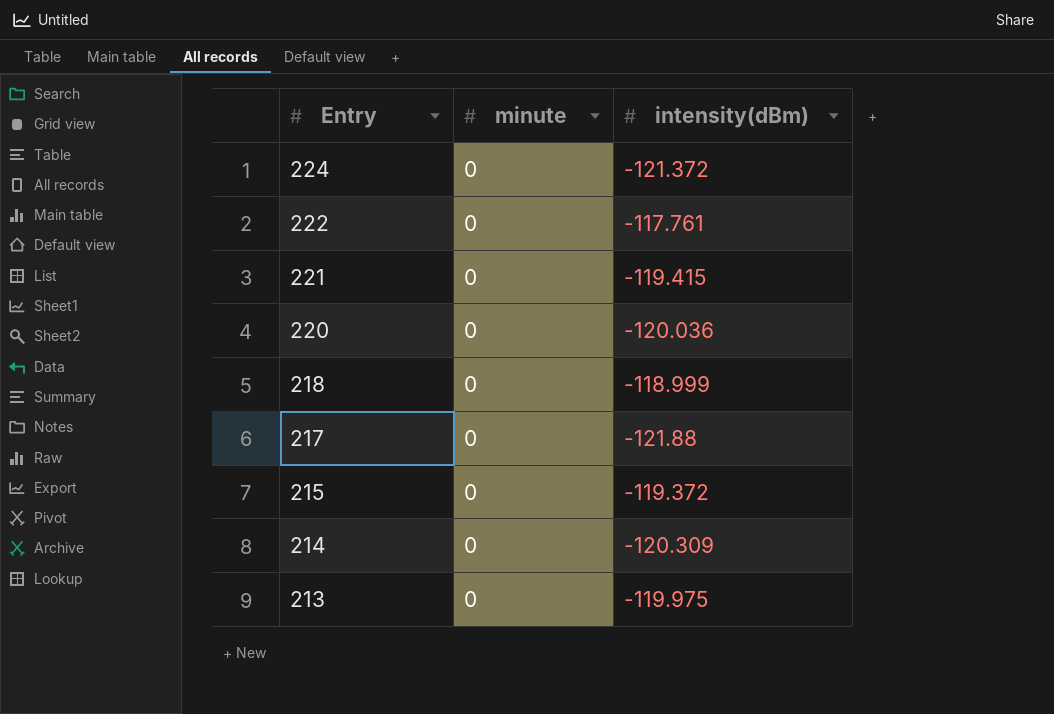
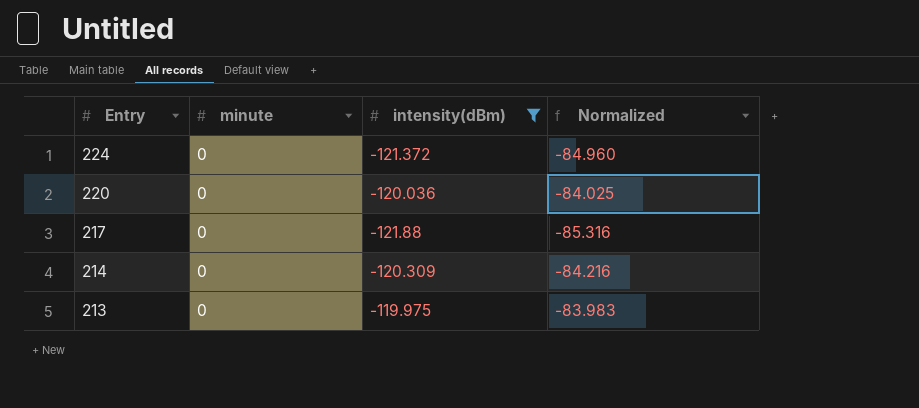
filter: none -> intensity(dBm) <= -119.975
column Normalized | formula: none -> [intensity(dBm)] * 0.7

